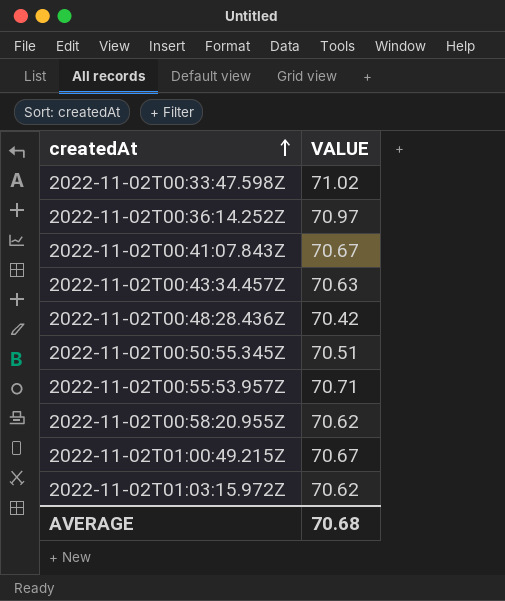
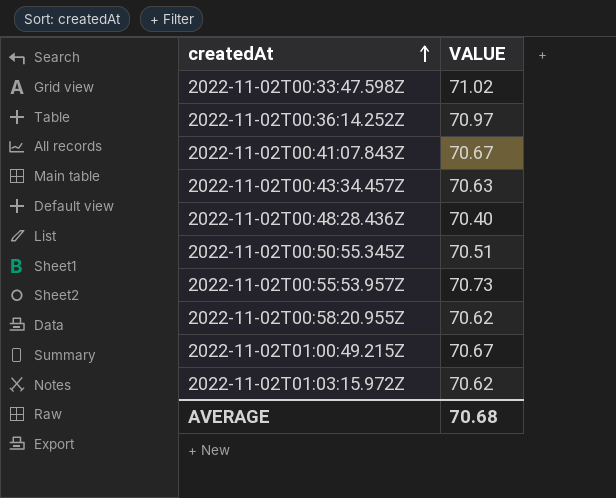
2022-11-02T00:48:28.436Z | VALUE: 70.42 -> 70.40
2022-11-02T00:55:53.957Z | VALUE: 70.71 -> 70.73

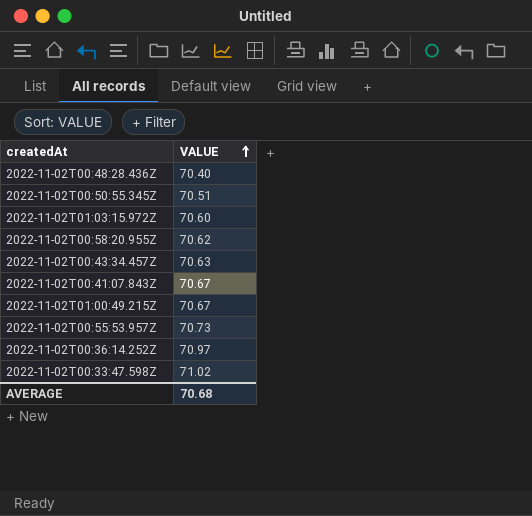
row order: createdAt ascending -> VALUE ascending
2022-11-02T01:03:15.972Z | VALUE: 70.62 -> 70.60

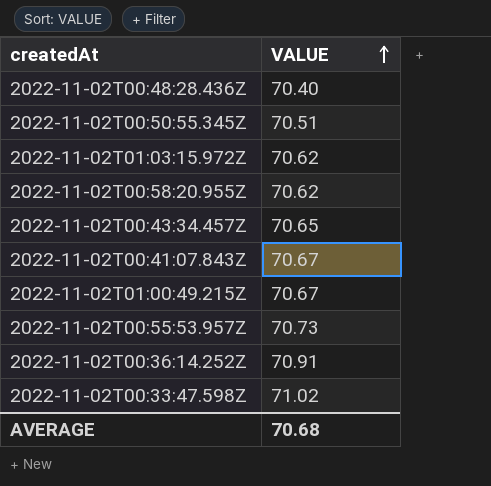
2022-11-02T01:03:15.972Z | VALUE: 70.60 -> 70.62
2022-11-02T00:43:34.457Z | VALUE: 70.63 -> 70.65
2022-11-02T00:36:14.252Z | VALUE: 70.97 -> 70.91

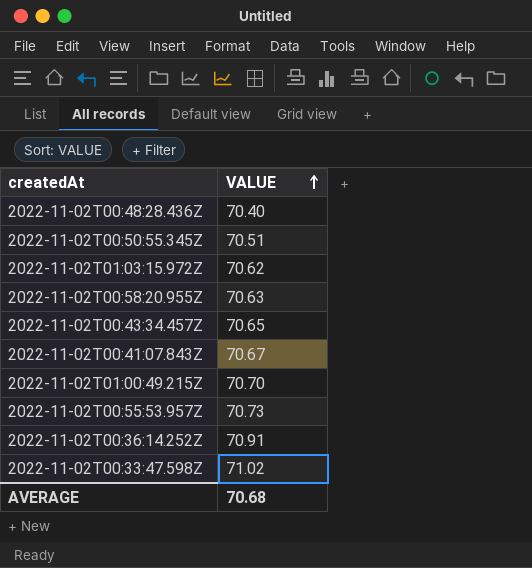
2022-11-02T00:58:20.955Z | VALUE: 70.62 -> 70.63
2022-11-02T01:00:49.215Z | VALUE: 70.67 -> 70.70

